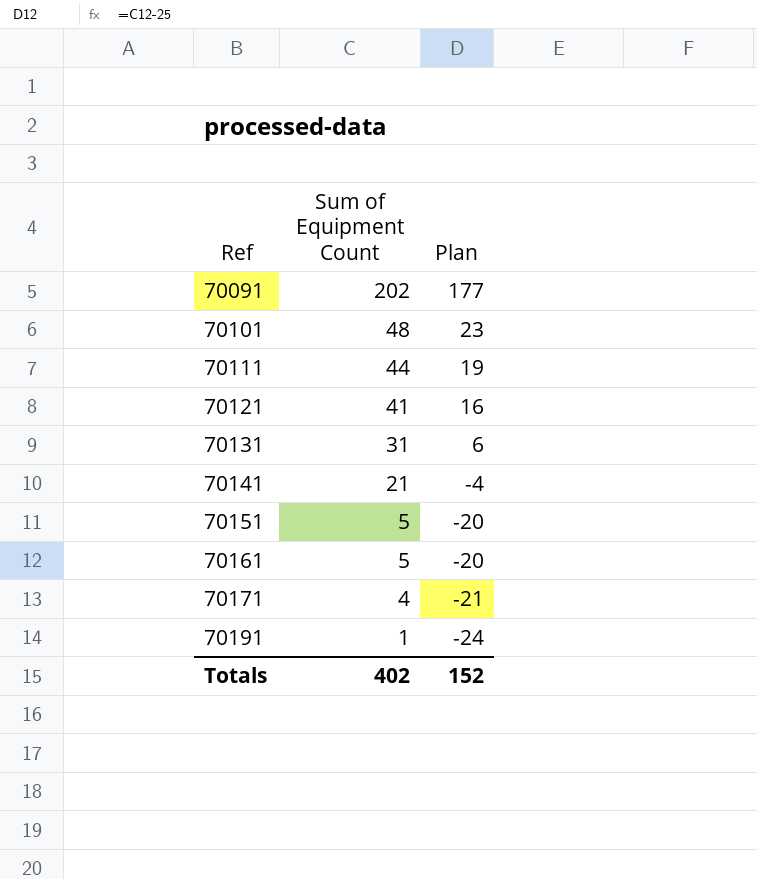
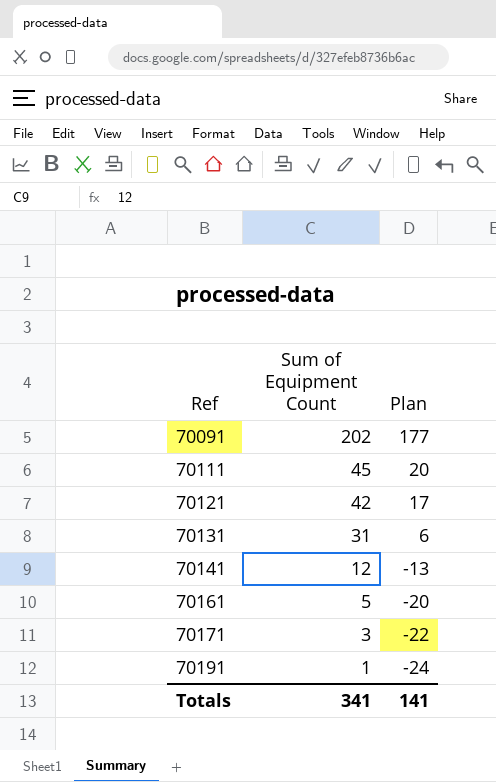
row 70101: 48 | 23 -> none
row 70151: 5 | -20 -> none
70111 | Sum of Equipment Count: 44 -> 45
70111 | Plan: 19 -> 20
70121 | Sum of Equipment Count: 41 -> 42
70121 | Plan: 16 -> 17
70141 | Sum of Equipment Count: 21 -> 12
70141 | Plan: -4 -> -13
70171 | Sum of Equipment Count: 4 -> 3
70171 | Plan: -21 -> -22
Totals | Sum of Equipment Count: 402 -> 341
Totals | Plan: 152 -> 141

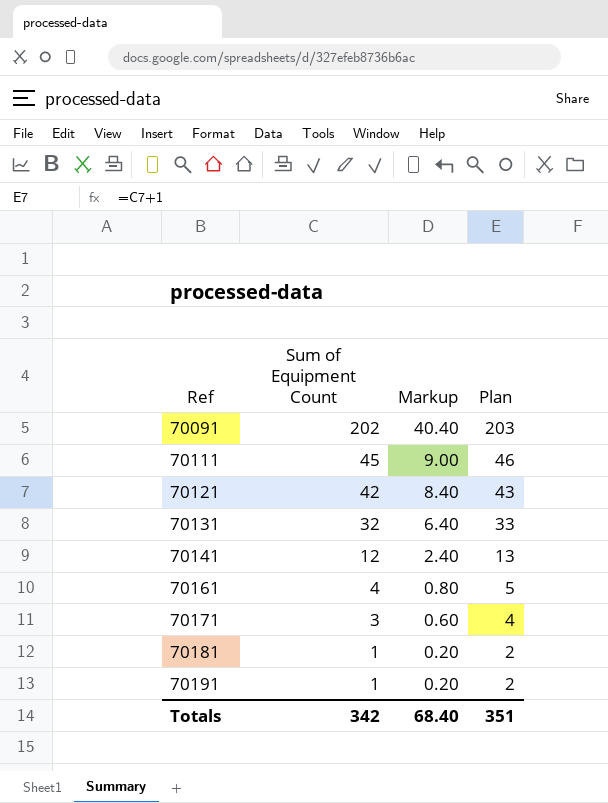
column Markup | formula: none -> [Sum of Equipment Count] * 0.2
column Plan | formula: [Sum of Equipment Count] - 25 -> [Sum of Equipment Count] + 1
70131 | Sum of Equipment Count: 31 -> 32
70161 | Sum of Equipment Count: 5 -> 4
row 70181: none -> 1 | 0.20 | 2
Totals | Sum of Equipment Count: 341 -> 342
Totals | Plan: 141 -> 351

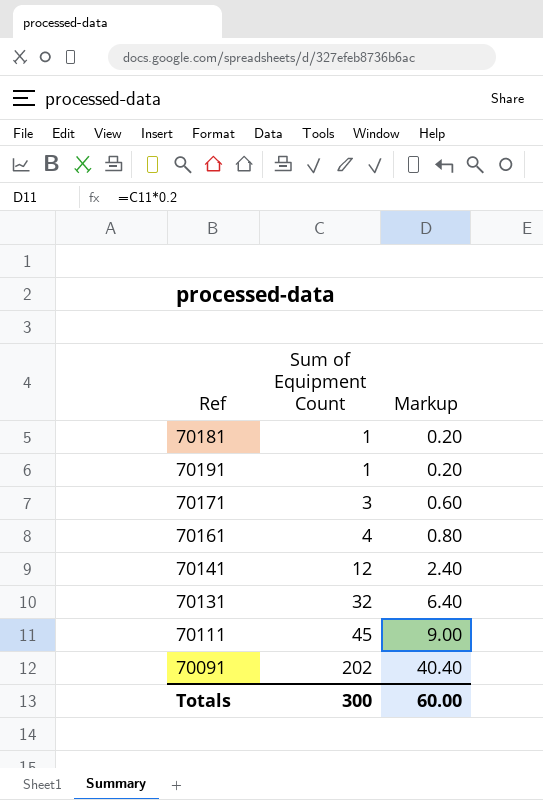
row order: Ref ascending -> Sum of Equipment Count ascending
column Plan | formula: [Sum of Equipment Count] + 1 -> none
row 70121: 42 | 8.40 | 43 -> none
Totals | Sum of Equipment Count: 342 -> 300
Totals | Markup: 68.40 -> 60.00

